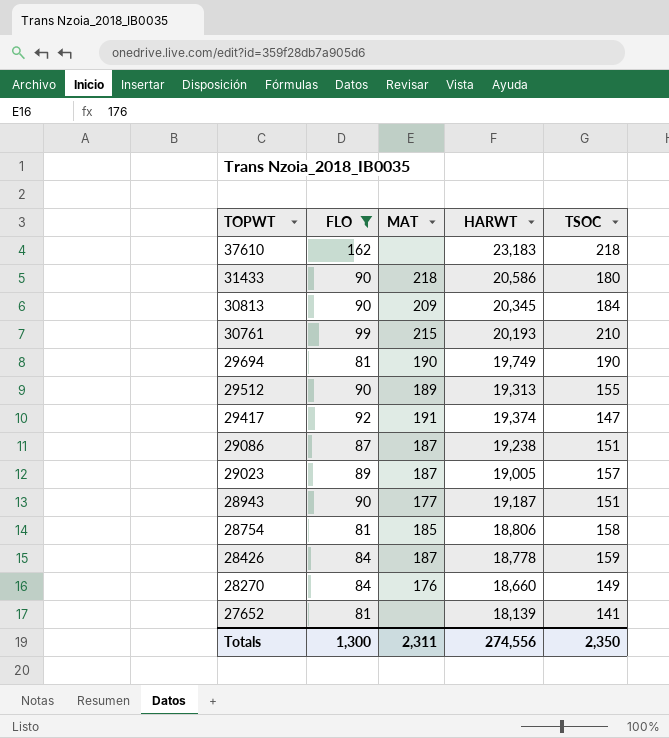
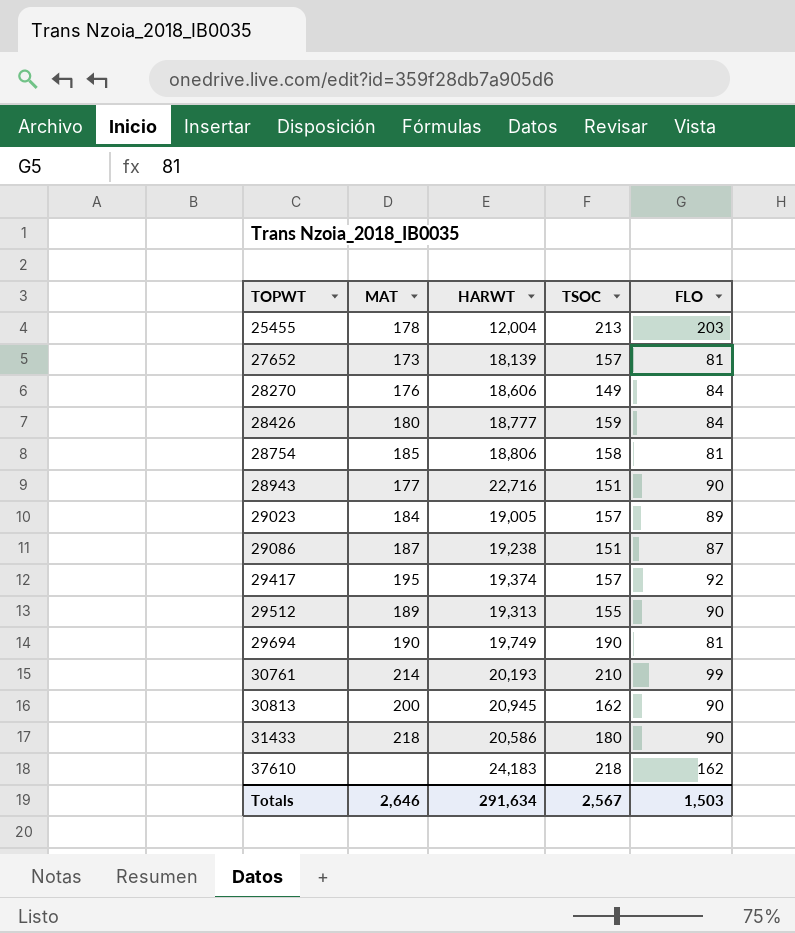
filter: FLO != 203 -> none
row order: TOPWT descending -> TOPWT ascending
column FLO | position: 2 -> 5
27652 | MAT: none -> 173
27652 | TSOC: 141 -> 157
28270 | HARWT: 18,660 -> 18,606
28426 | MAT: 187 -> 180
28426 | HARWT: 18,778 -> 18,777
28943 | HARWT: 19,187 -> 22,716
29023 | MAT: 187 -> 184
29417 | MAT: 191 -> 195
29417 | TSOC: 147 -> 157
30761 | MAT: 215 -> 214
30813 | MAT: 209 -> 200
30813 | HARWT: 20,345 -> 20,945
30813 | TSOC: 184 -> 162
37610 | HARWT: 23,183 -> 24,183
Totals | MAT: 2,311 -> 2,646
Totals | HARWT: 274,556 -> 291,634
Totals | TSOC: 2,350 -> 2,567
Totals | FLO: 1,300 -> 1,503

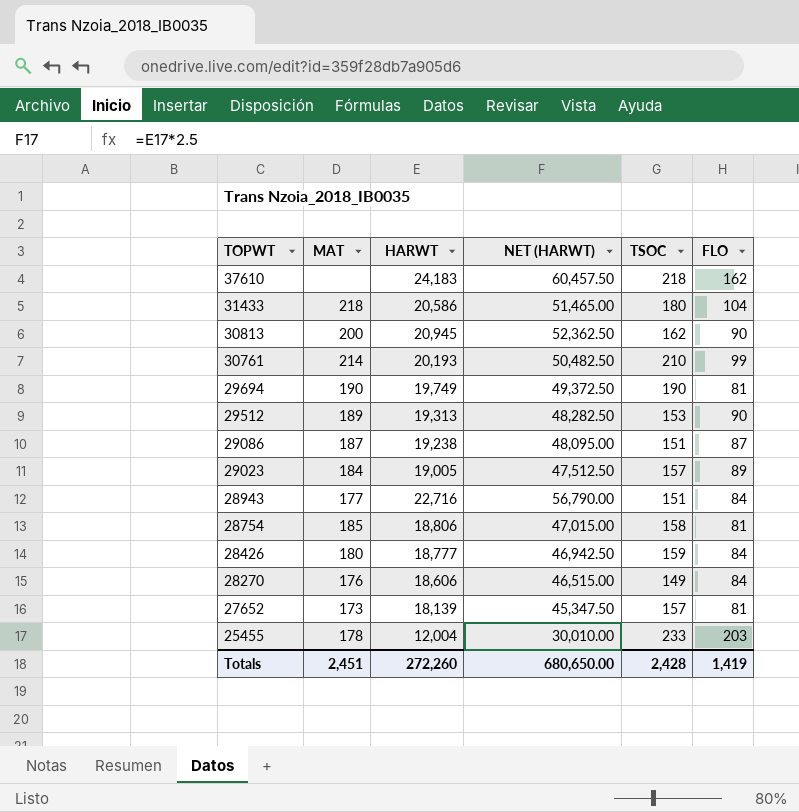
row order: TOPWT ascending -> TOPWT descending
column NET (HARWT) | formula: none -> [HARWT] * 2.5
row 29417: 195 | 19,374 | 157 | 92 -> none
31433 | FLO: 90 -> 104
29512 | TSOC: 155 -> 153
28943 | FLO: 90 -> 84
25455 | TSOC: 213 -> 233
Totals | MAT: 2,646 -> 2,451
Totals | HARWT: 291,634 -> 272,260
Totals | TSOC: 2,567 -> 2,428
Totals | FLO: 1,503 -> 1,419

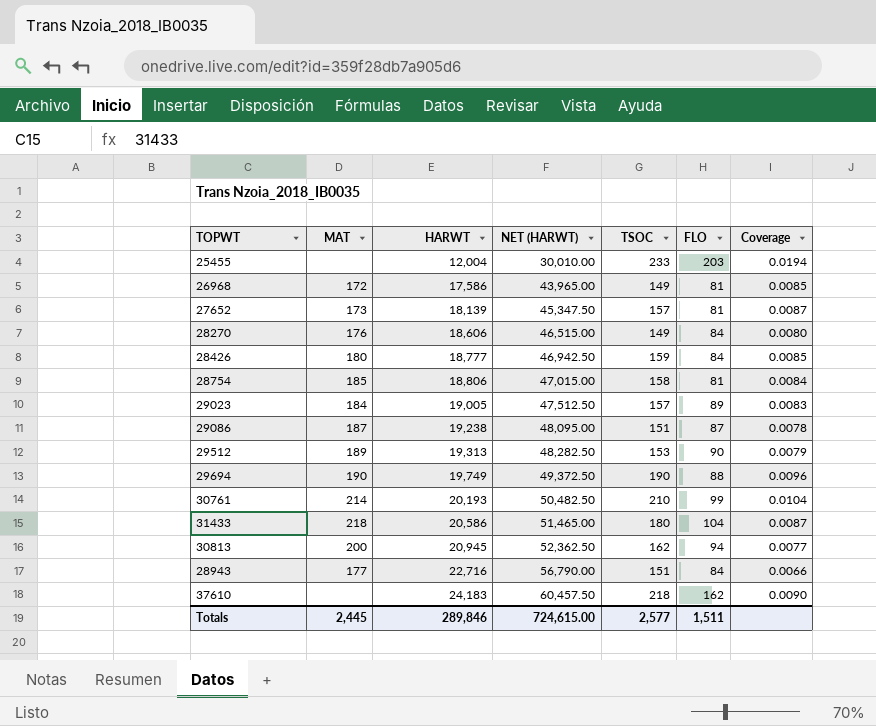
row order: TOPWT descending -> HARWT ascending
column Coverage | formula: none -> [TSOC] / [HARWT]
25455 | MAT: 178 -> none
row 26968: none -> 172 | 17,586 | 43,965.00 | 149 | 81 | 0.0085
29694 | FLO: 81 -> 88
30813 | FLO: 90 -> 94
Totals | MAT: 2,451 -> 2,445
Totals | HARWT: 272,260 -> 289,846
Totals | NET (HARWT): 680,650.00 -> 724,615.00
Totals | TSOC: 2,428 -> 2,577
Totals | FLO: 1,419 -> 1,511

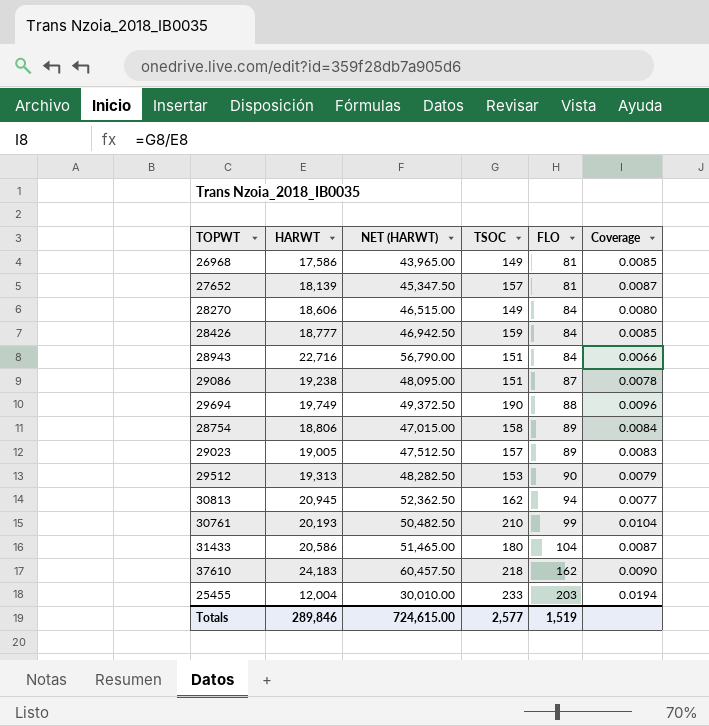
row order: HARWT ascending -> FLO ascending
column MAT | position: 2 -> none
28754 | FLO: 81 -> 89
Totals | FLO: 1,511 -> 1,519

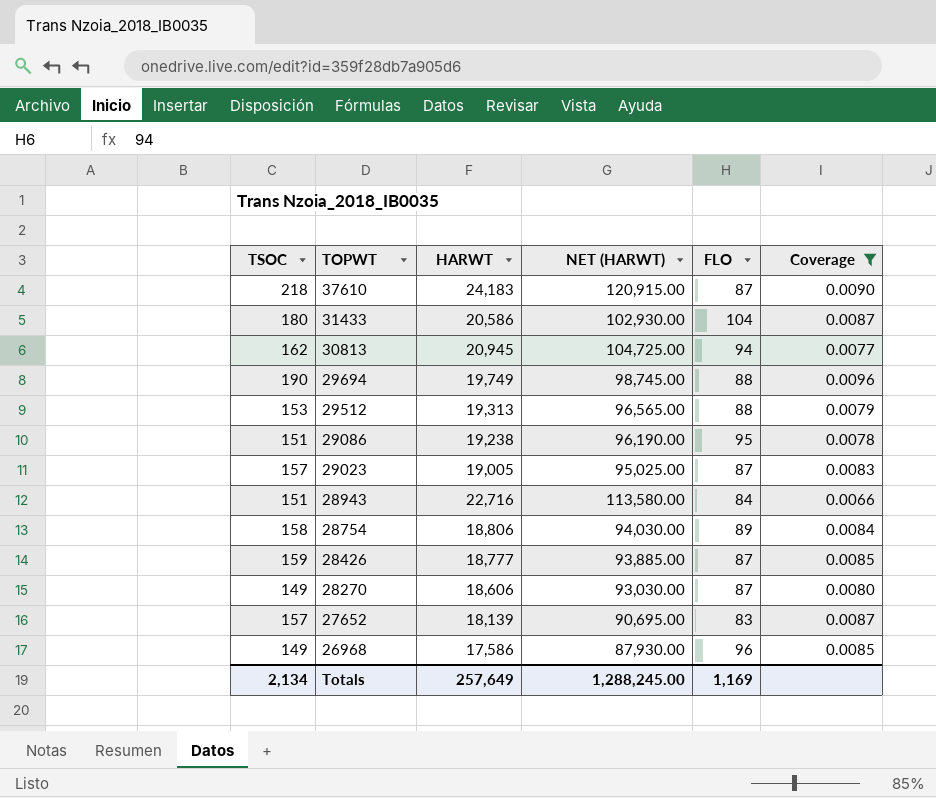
filter: none -> Coverage <= 0.0096
row order: FLO ascending -> TOPWT descending
column TSOC | position: 4 -> 1
column NET (HARWT) | formula: [HARWT] * 2.5 -> [HARWT] * 5
37610 | FLO: 162 -> 87
29512 | FLO: 90 -> 88
29086 | FLO: 87 -> 95
29023 | FLO: 89 -> 87
28426 | FLO: 84 -> 87
28270 | FLO: 84 -> 87
27652 | FLO: 81 -> 83
26968 | FLO: 81 -> 96
Totals | TSOC: 2,577 -> 2,134
Totals | HARWT: 289,846 -> 257,649
Totals | NET (HARWT): 724,615.00 -> 1,288,245.00
Totals | FLO: 1,519 -> 1,169

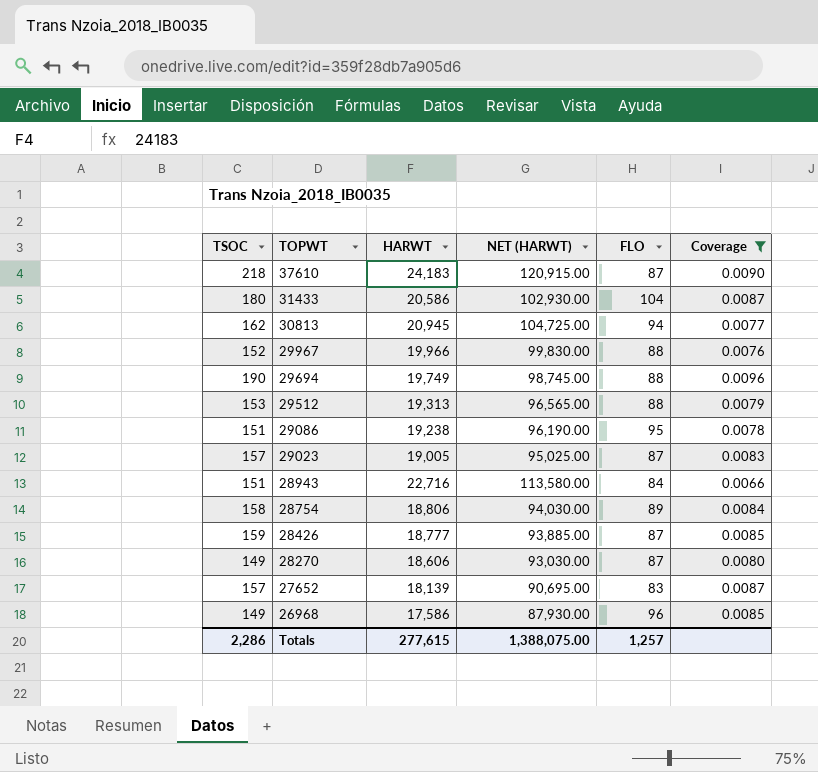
row 29967: none -> 152 | 19,966 | 99,830.00 | 88 | 0.0076
Totals | TSOC: 2,134 -> 2,286
Totals | HARWT: 257,649 -> 277,615
Totals | NET (HARWT): 1,288,245.00 -> 1,388,075.00
Totals | FLO: 1,169 -> 1,257

